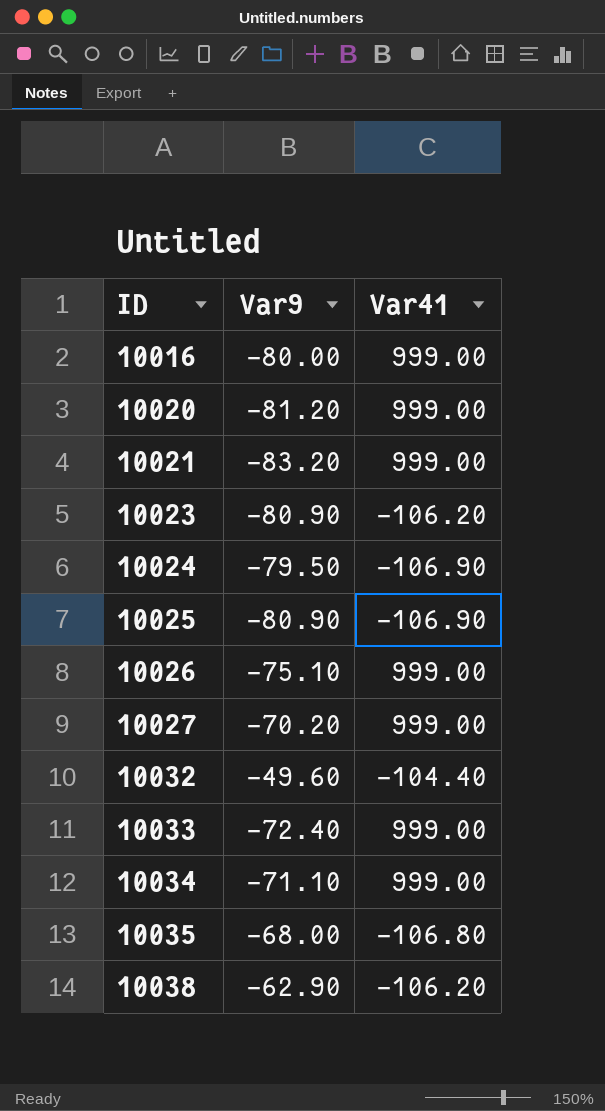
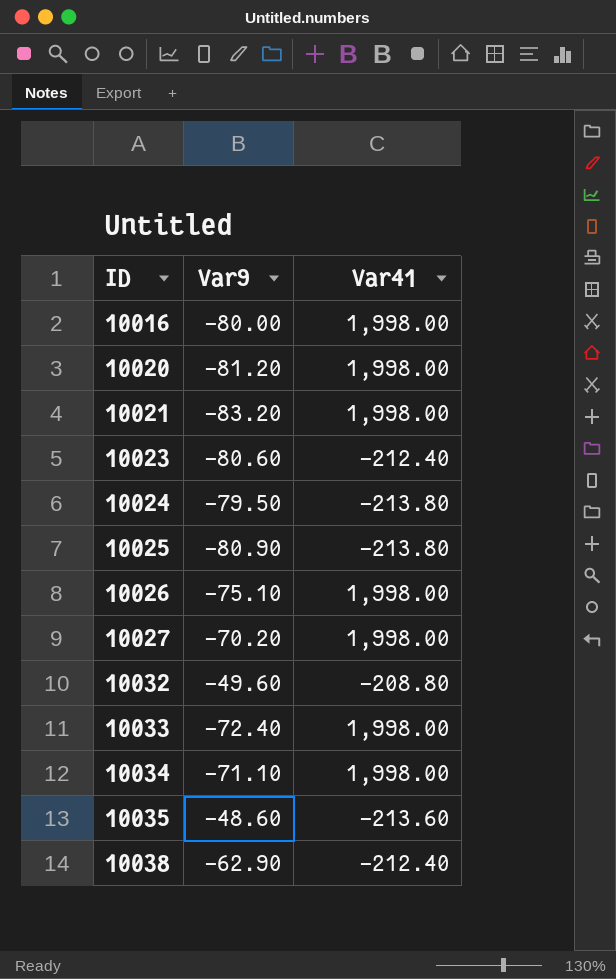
10016 | Var41: 999.00 -> 1,998.00
10020 | Var41: 999.00 -> 1,998.00
10021 | Var41: 999.00 -> 1,998.00
10023 | Var9: -80.90 -> -80.60
10023 | Var41: -106.20 -> -212.40
10024 | Var41: -106.90 -> -213.80
10025 | Var41: -106.90 -> -213.80
10026 | Var41: 999.00 -> 1,998.00
10027 | Var41: 999.00 -> 1,998.00
10032 | Var41: -104.40 -> -208.80
10033 | Var41: 999.00 -> 1,998.00
10034 | Var41: 999.00 -> 1,998.00
10035 | Var9: -68.00 -> -48.60
10035 | Var41: -106.80 -> -213.60
10038 | Var41: -106.20 -> -212.40

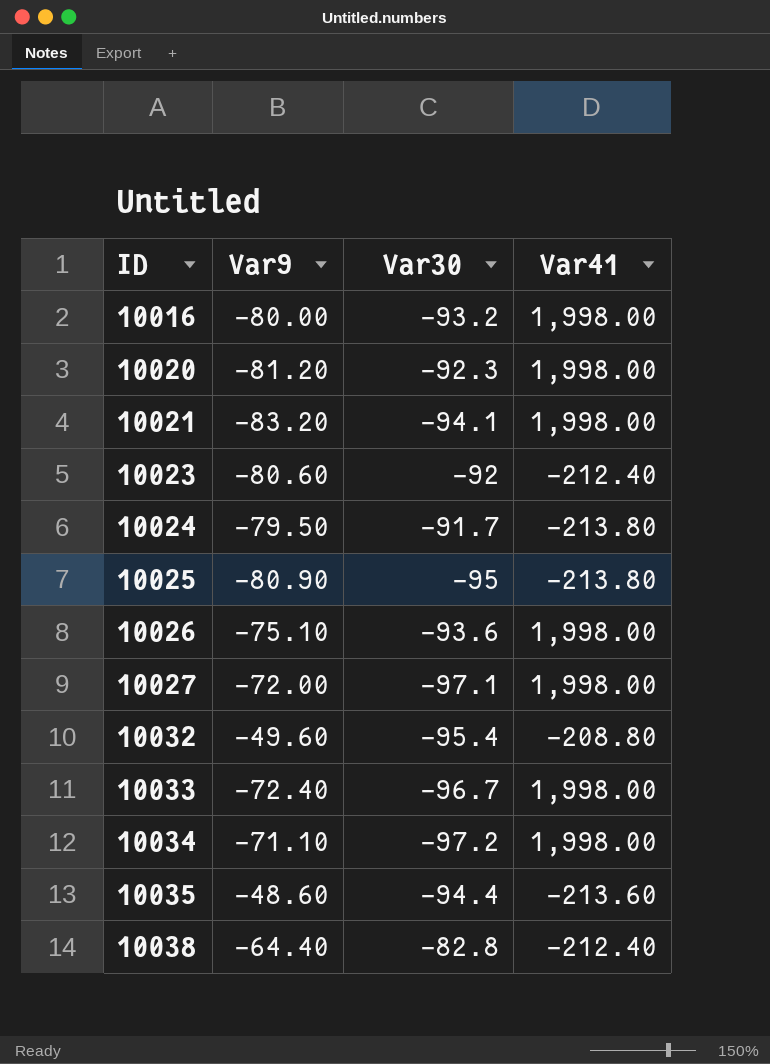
column Var30 | position: none -> 3
10027 | Var9: -70.20 -> -72.00
10038 | Var9: -62.90 -> -64.40

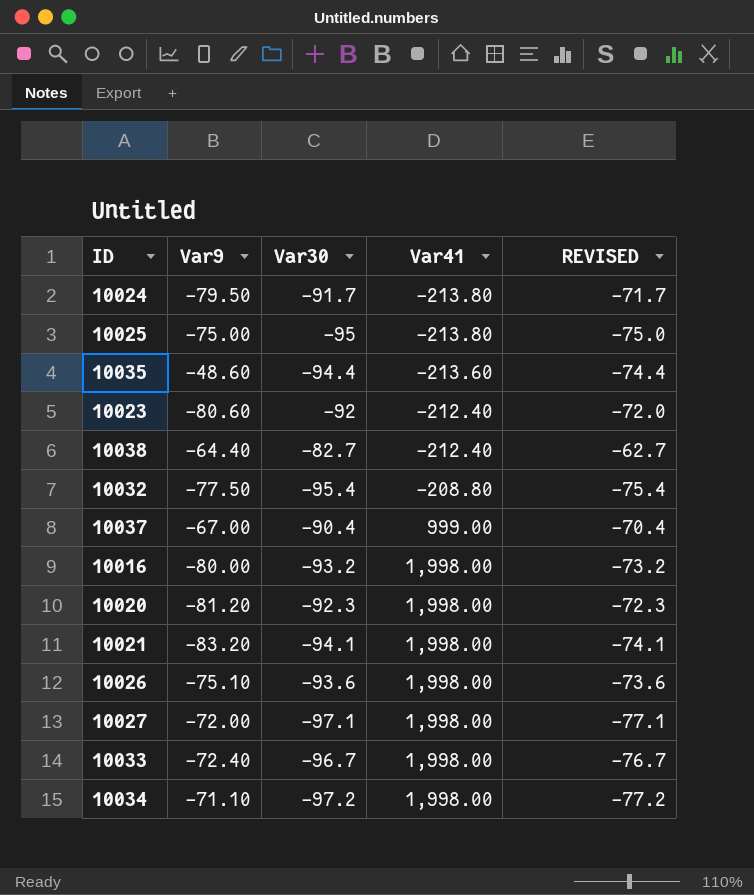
row order: ID ascending -> Var41 ascending
column REVISED | formula: none -> [Var30] + 20
10025 | Var9: -80.90 -> -75.00
10038 | Var30: -82.8 -> -82.7
10032 | Var9: -49.60 -> -77.50
row 10037: none -> -67.00 | -90.4 | 999.00 | -70.4

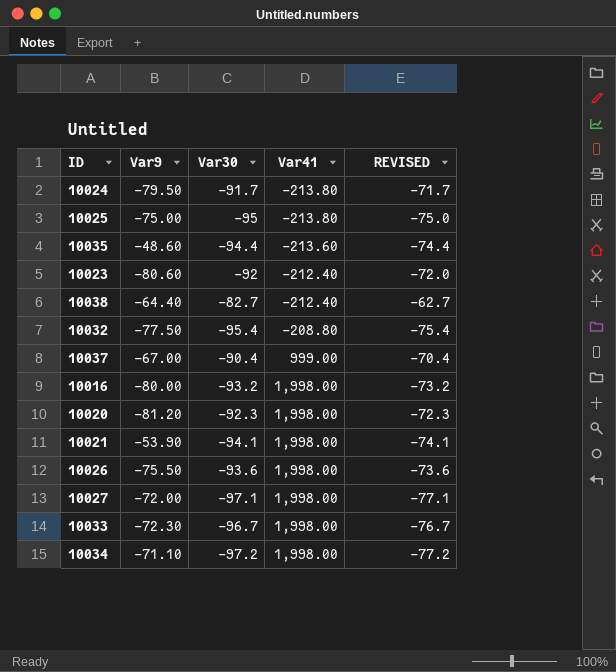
10021 | Var9: -83.20 -> -53.90
10026 | Var9: -75.10 -> -75.50
10033 | Var9: -72.40 -> -72.30

